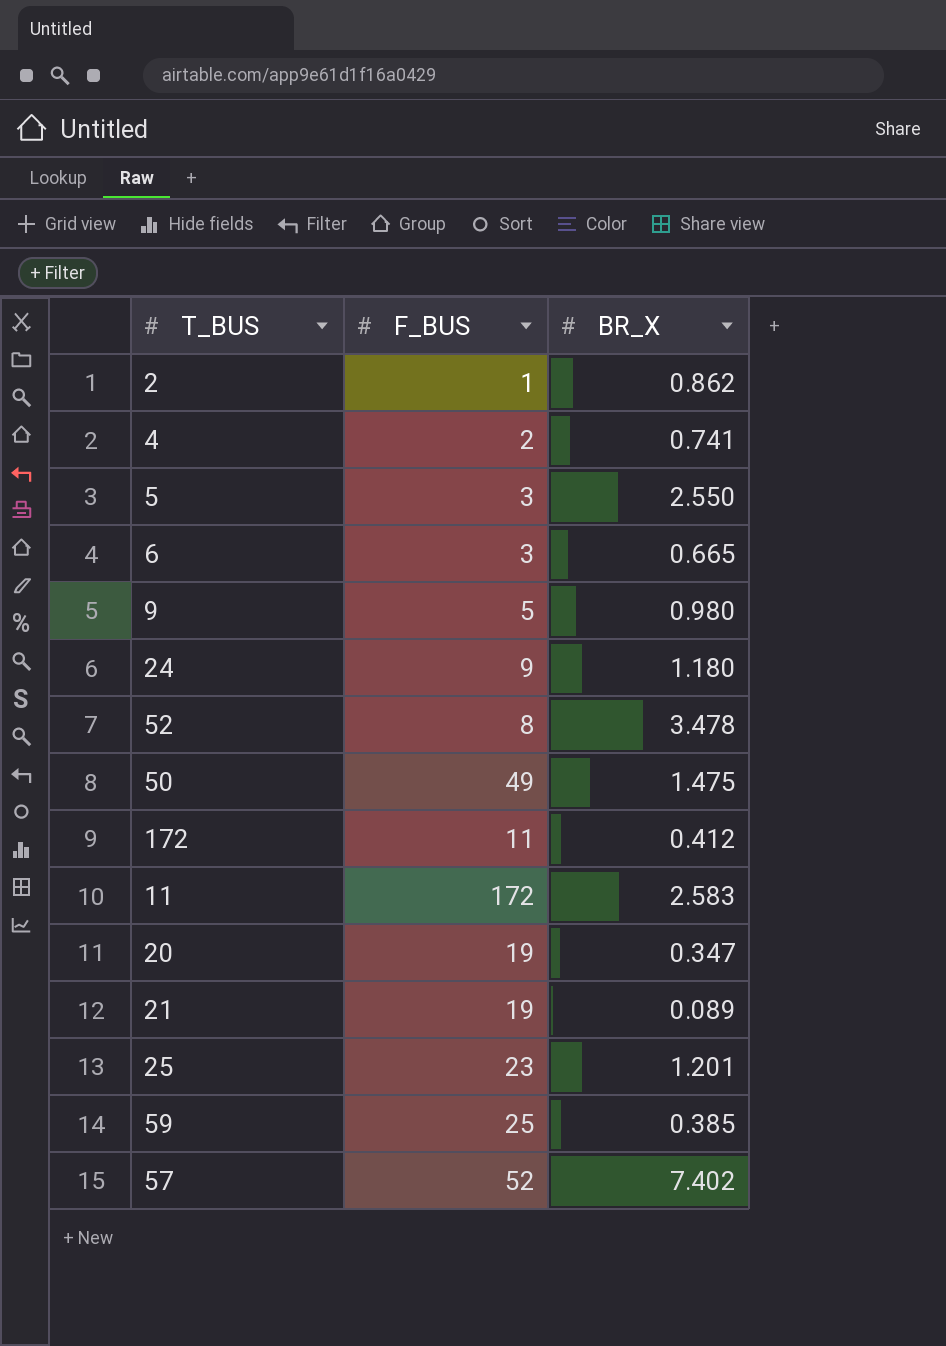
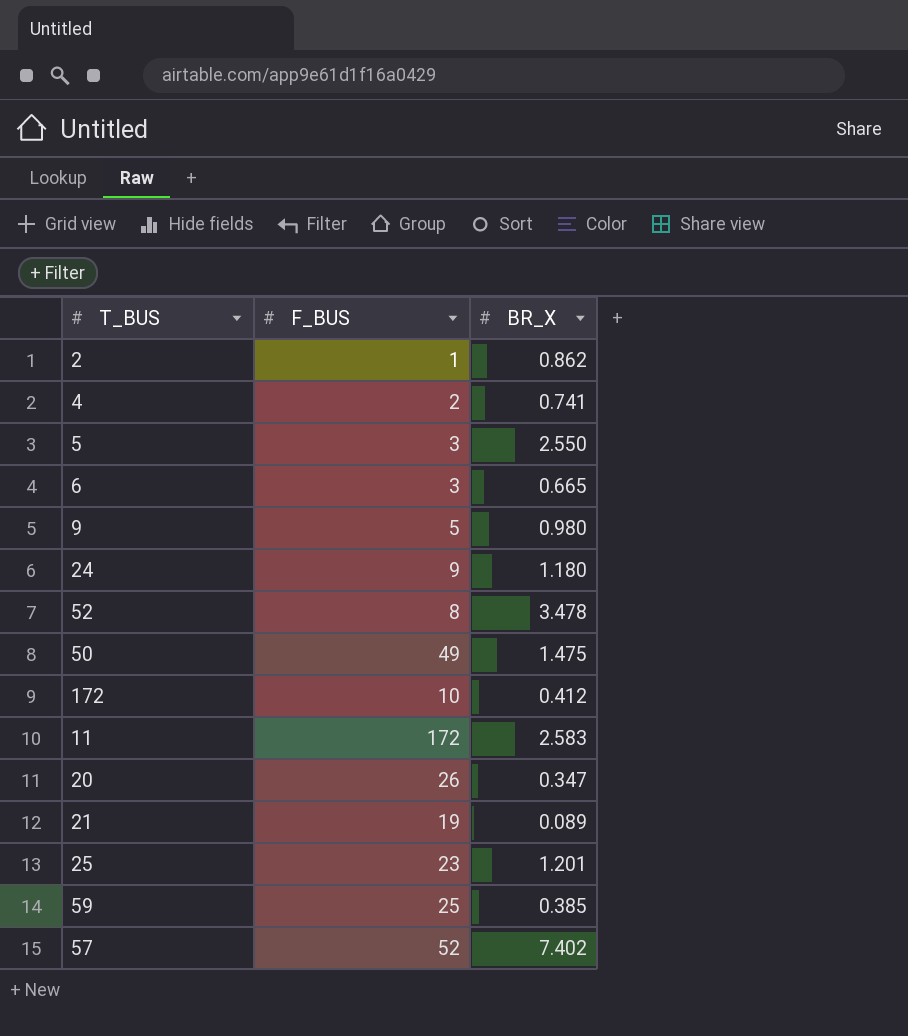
172 | F_BUS: 11 -> 10
20 | F_BUS: 19 -> 26

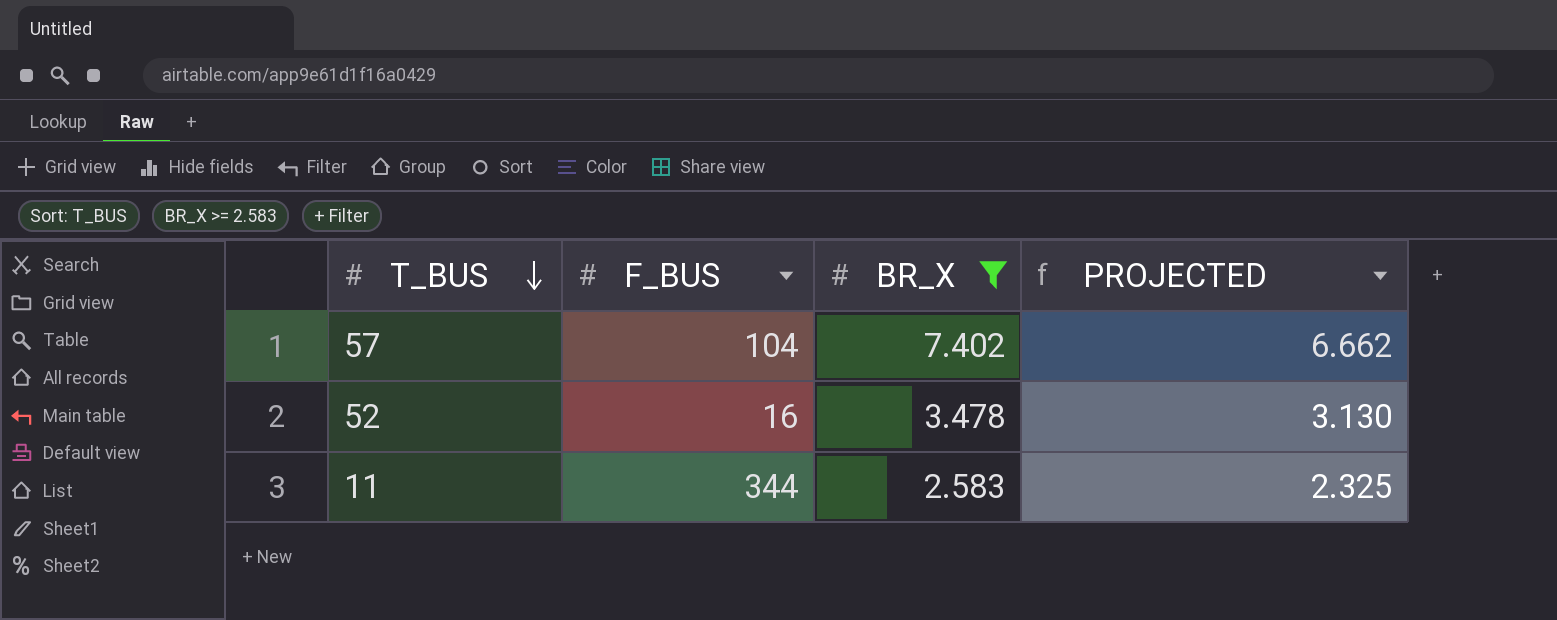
filter: none -> BR_X >= 2.583
row order: none -> T_BUS descending
column PROJECTED | formula: none -> [BR_X] * 0.9
57 | F_BUS: 52 -> 104
52 | F_BUS: 8 -> 16
11 | F_BUS: 172 -> 344

